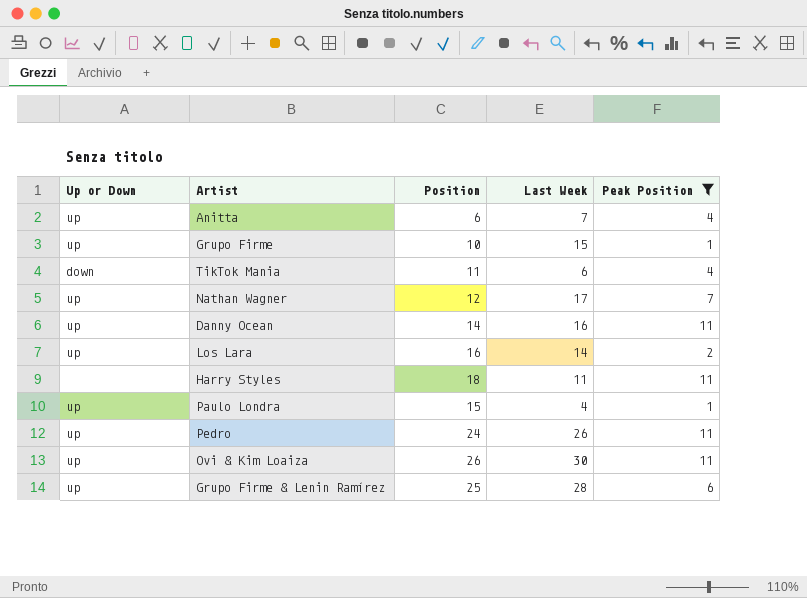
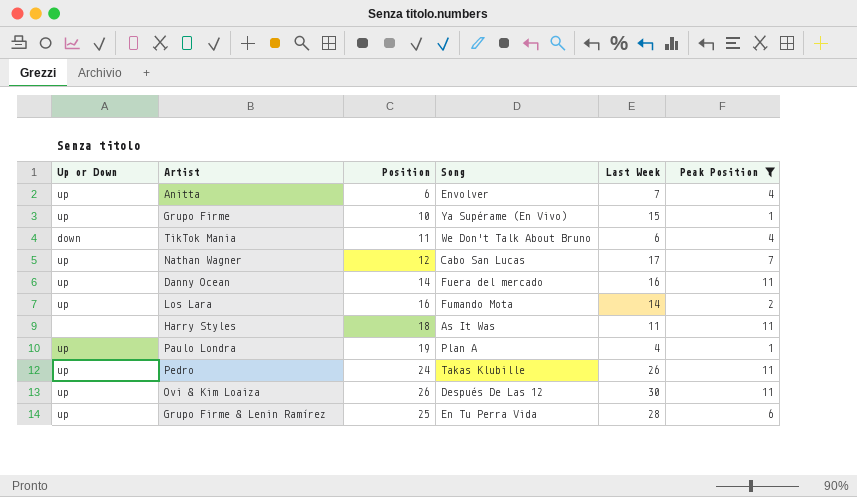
column Song | position: none -> 4
Paulo Londra | Position: 15 -> 19

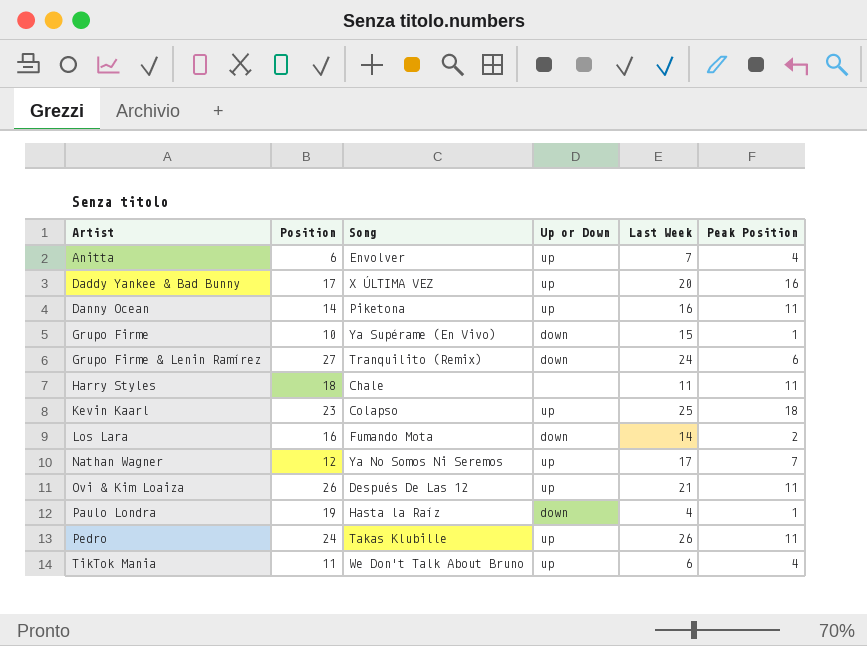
filter: Peak Position <= 11 -> none
row order: none -> Artist ascending
column Up or Down | position: 1 -> 4
Danny Ocean | Song: Fuera del mercado -> Piketona
Grupo Firme | Up or Down: up -> down
Grupo Firme & Lenin Ramírez | Position: 25 -> 27
Grupo Firme & Lenin Ramírez | Song: En Tu Perra Vida -> Tranquilito (Remix)
Grupo Firme & Lenin Ramírez | Up or Down: up -> down
Grupo Firme & Lenin Ramírez | Last Week: 28 -> 24
Harry Styles | Song: As It Was -> Chale
Los Lara | Up or Down: up -> down
Nathan Wagner | Song: Cabo San Lucas -> Ya No Somos Ni Seremos
Ovi & Kim Loaiza | Last Week: 30 -> 21
Paulo Londra | Song: Plan A -> Hasta la Raíz
Paulo Londra | Up or Down: up -> down
TikTok Mania | Up or Down: down -> up

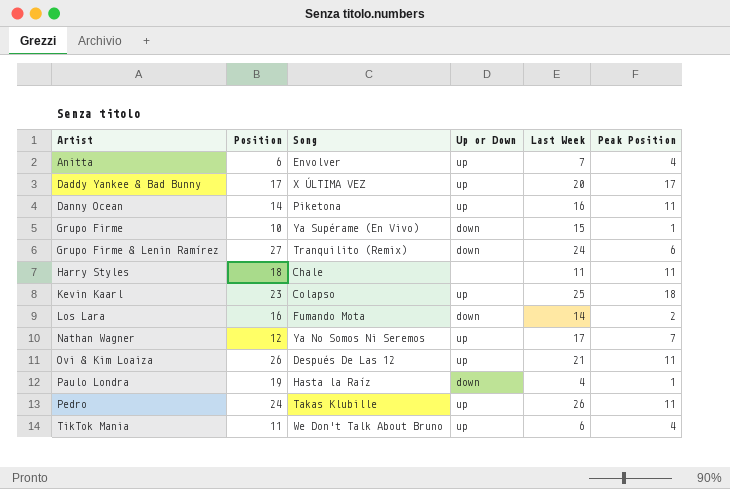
Daddy Yankee & Bad Bunny | Peak Position: 16 -> 17

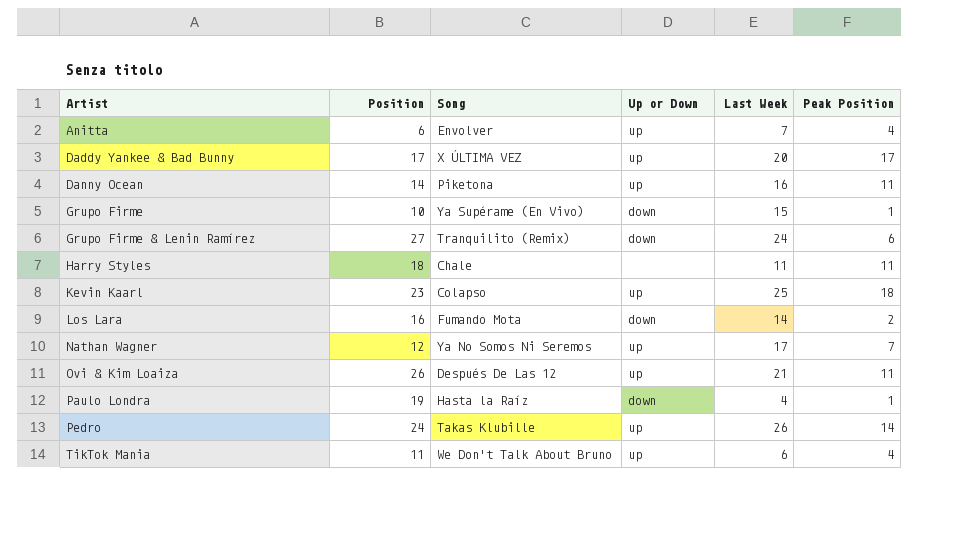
Pedro | Peak Position: 11 -> 14

